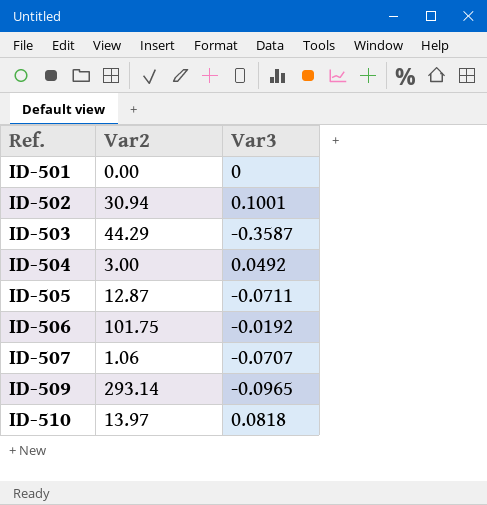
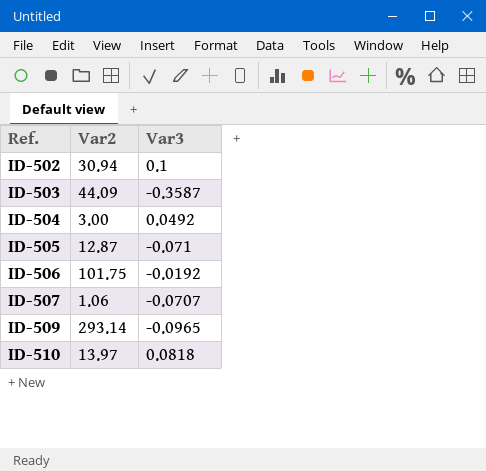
row ID-501: 0.00 | 0 -> none
ID-502 | Var3: 0.1001 -> 0.1
ID-503 | Var2: 44.29 -> 44.09
ID-505 | Var3: -0.0711 -> -0.071

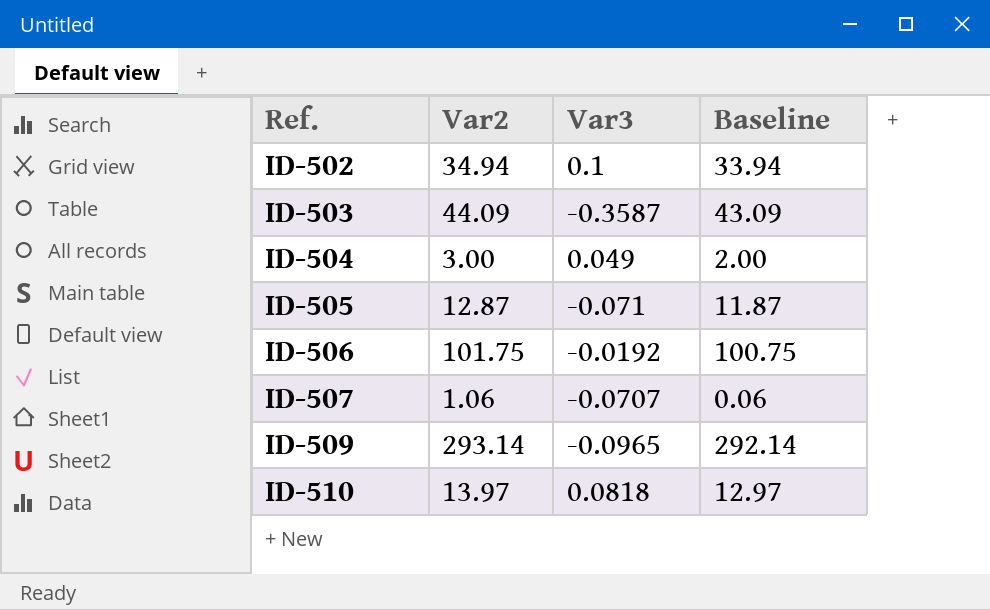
column Baseline | formula: none -> [Var2] - 1
ID-502 | Var2: 30.94 -> 34.94
ID-504 | Var3: 0.0492 -> 0.049

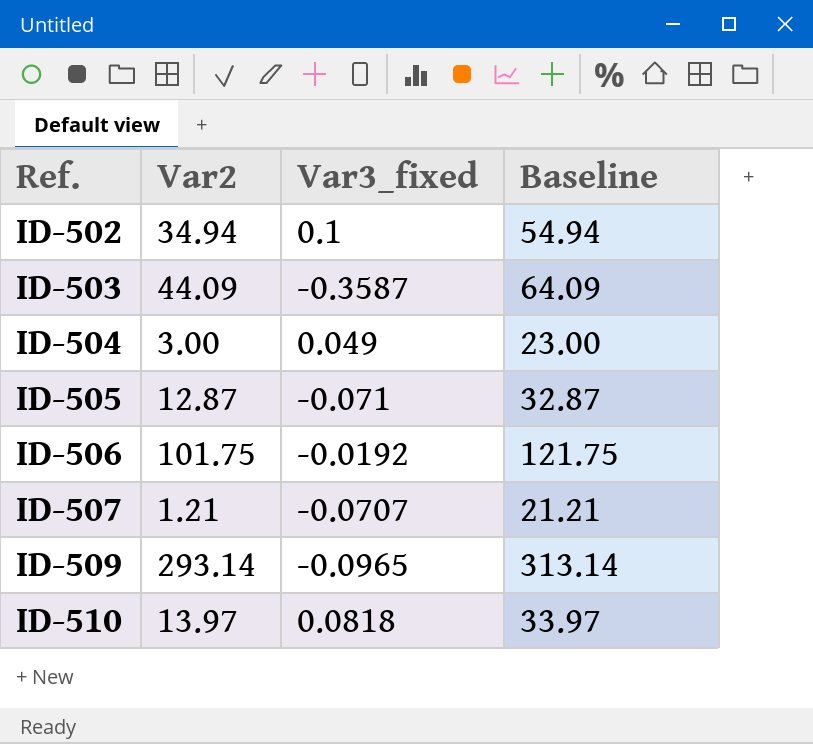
column name: Var3 -> Var3_fixed
column Baseline | formula: [Var2] - 1 -> [Var2] + 20
ID-507 | Var2: 1.06 -> 1.21

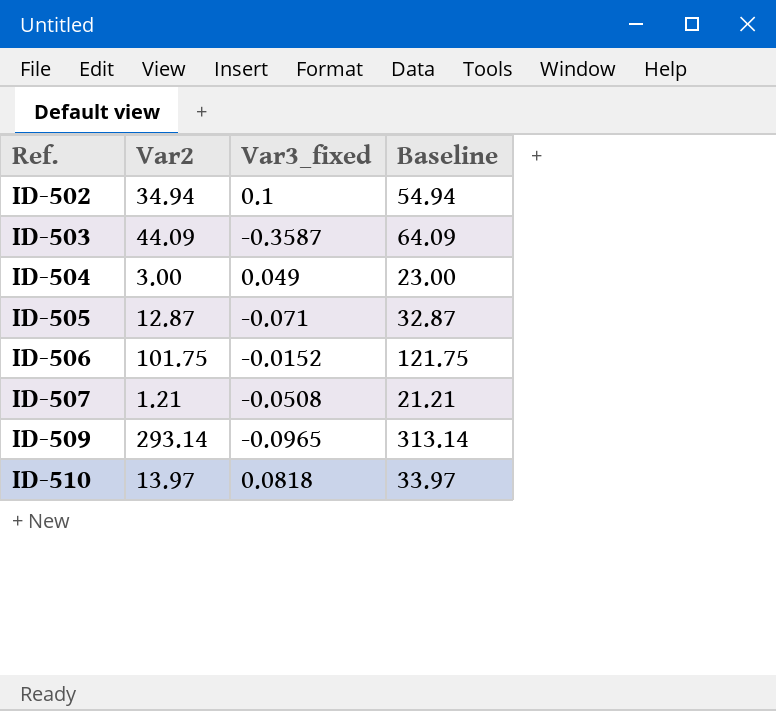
ID-506 | Var3_fixed: -0.0192 -> -0.0152
ID-507 | Var3_fixed: -0.0707 -> -0.0508

